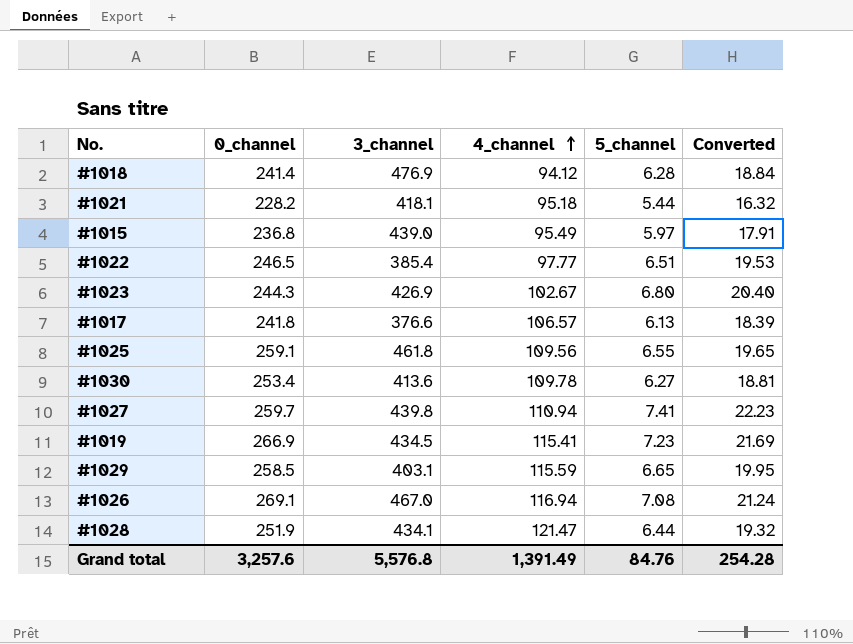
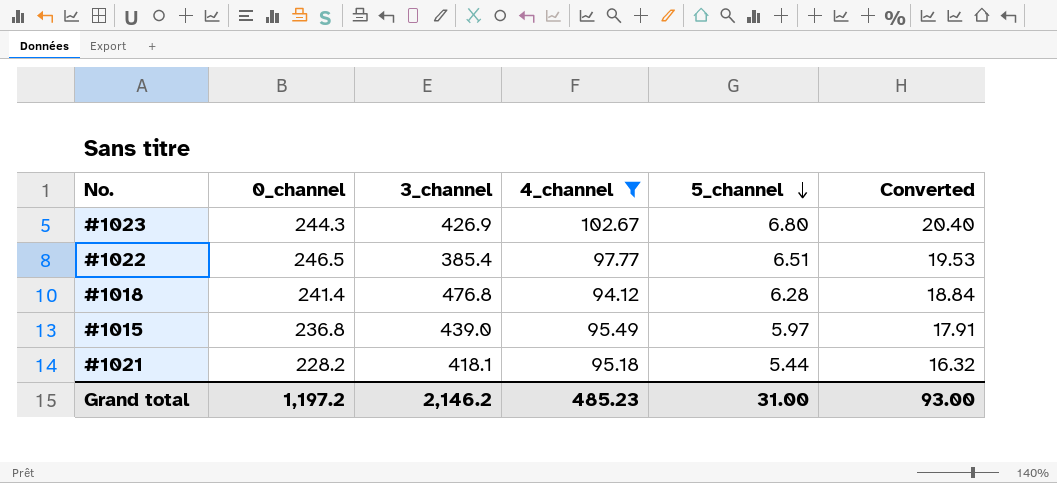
filter: none -> 4_channel <= 102.67
row order: 4_channel ascending -> 5_channel descending
#1018 | 3_channel: 476.9 -> 476.8
Grand total | 0_channel: 3,257.6 -> 1,197.2
Grand total | 3_channel: 5,576.8 -> 2,146.2
Grand total | 4_channel: 1,391.49 -> 485.23
Grand total | 5_channel: 84.76 -> 31.00
Grand total | Converted: 254.28 -> 93.00

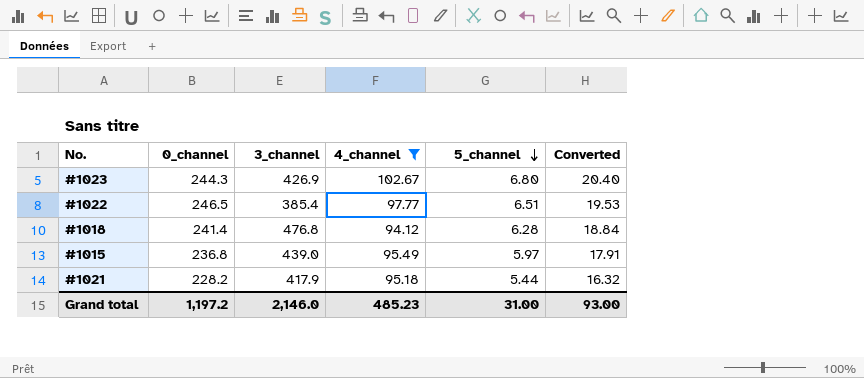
#1021 | 3_channel: 418.1 -> 417.9
Grand total | 3_channel: 2,146.2 -> 2,146.0

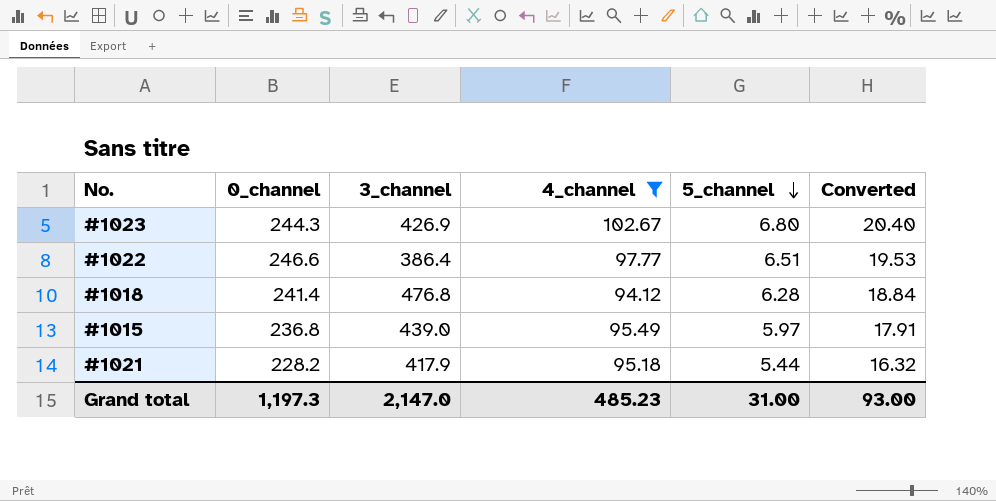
#1022 | 0_channel: 246.5 -> 246.6
#1022 | 3_channel: 385.4 -> 386.4
Grand total | 0_channel: 1,197.2 -> 1,197.3
Grand total | 3_channel: 2,146.0 -> 2,147.0

